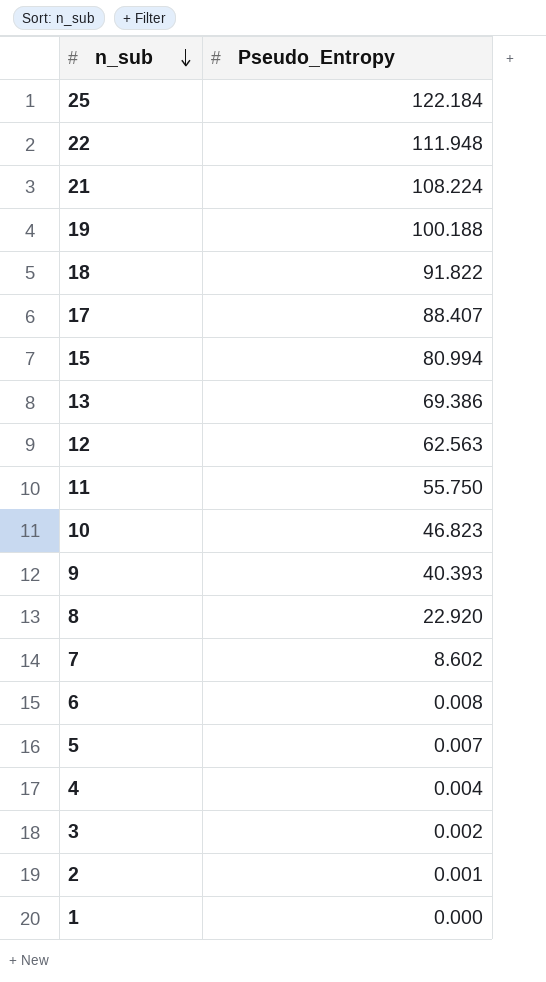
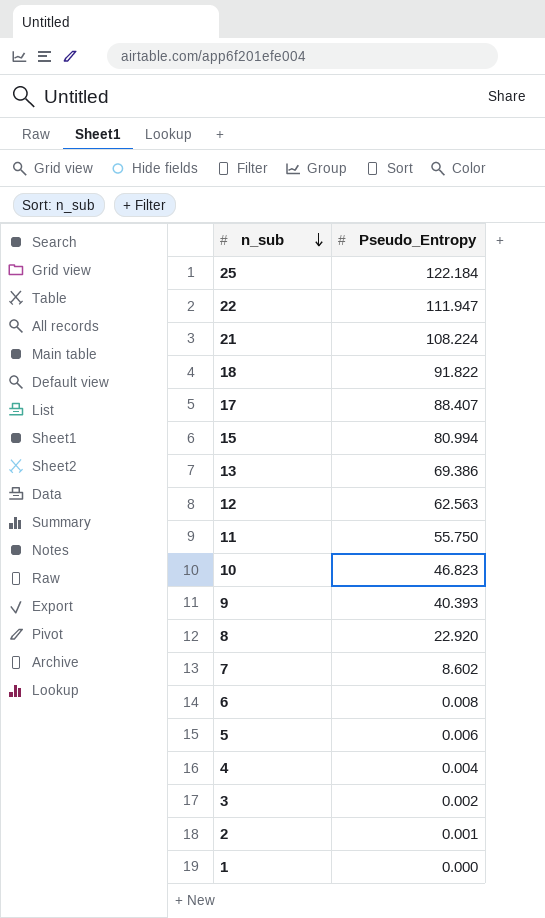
row 19: 100.188 -> none
22 | Pseudo_Entropy: 111.948 -> 111.947
5 | Pseudo_Entropy: 0.007 -> 0.006

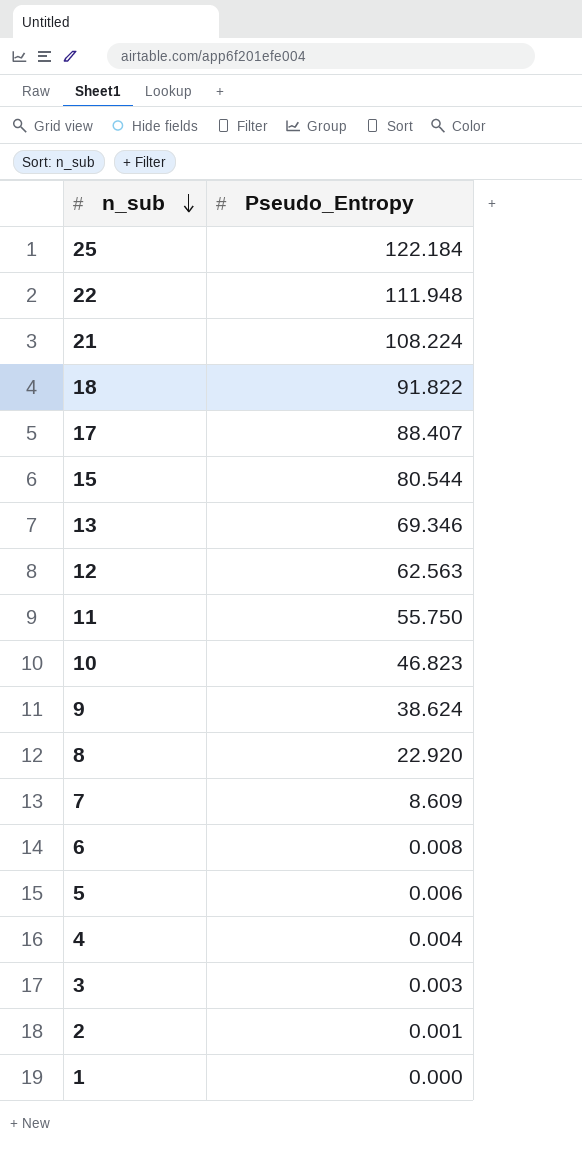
22 | Pseudo_Entropy: 111.947 -> 111.948
15 | Pseudo_Entropy: 80.994 -> 80.544
13 | Pseudo_Entropy: 69.386 -> 69.346
9 | Pseudo_Entropy: 40.393 -> 38.624
7 | Pseudo_Entropy: 8.602 -> 8.609
3 | Pseudo_Entropy: 0.002 -> 0.003

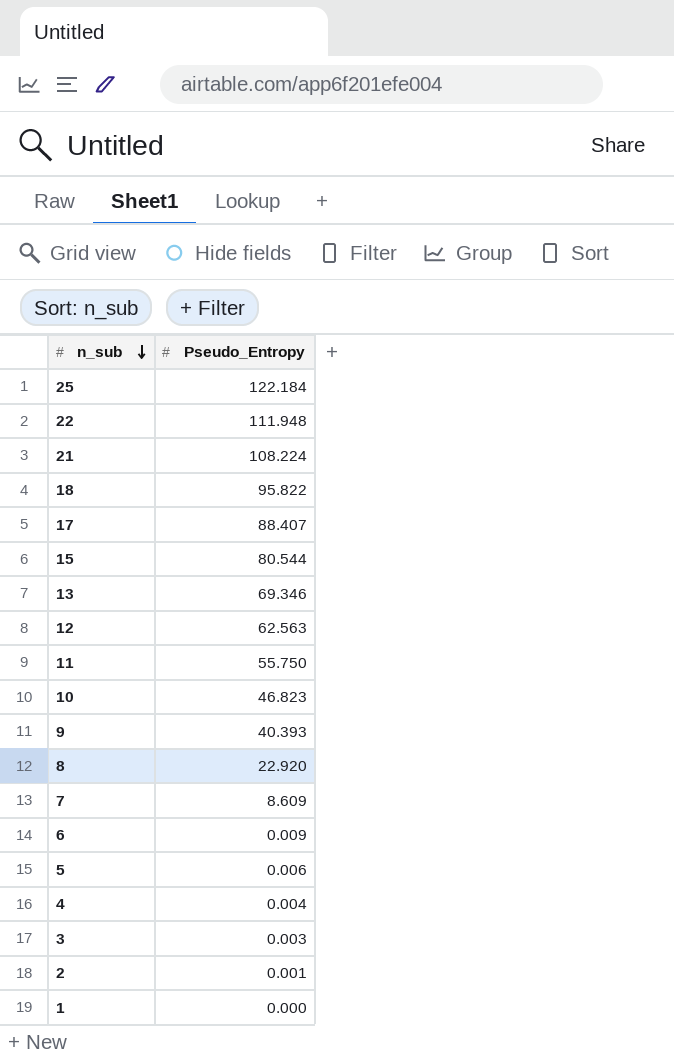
18 | Pseudo_Entropy: 91.822 -> 95.822
9 | Pseudo_Entropy: 38.624 -> 40.393
6 | Pseudo_Entropy: 0.008 -> 0.009

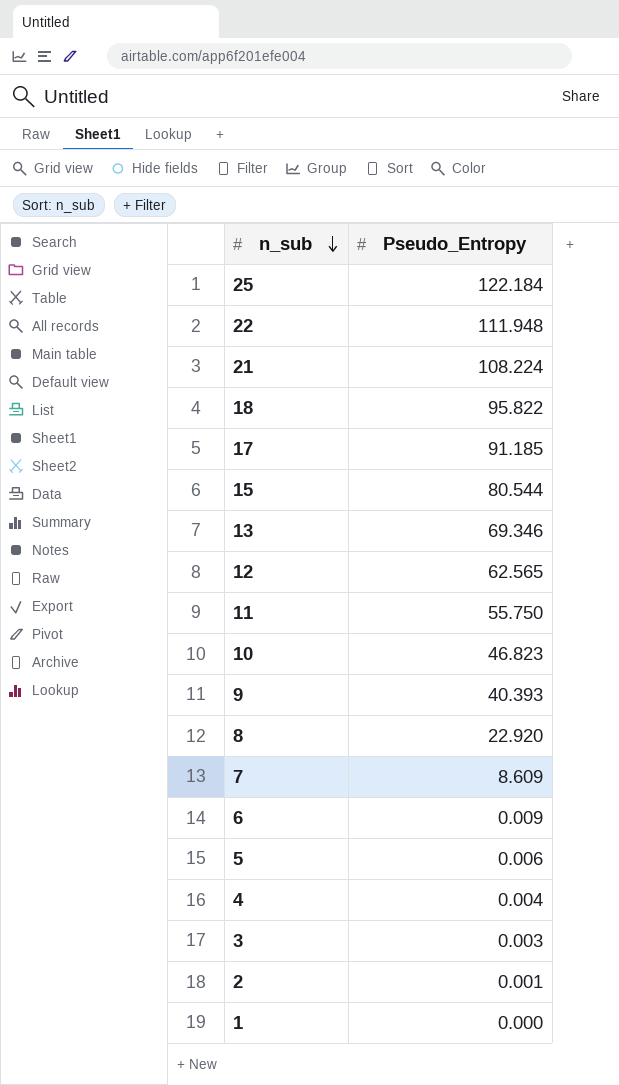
17 | Pseudo_Entropy: 88.407 -> 91.185
12 | Pseudo_Entropy: 62.563 -> 62.565

